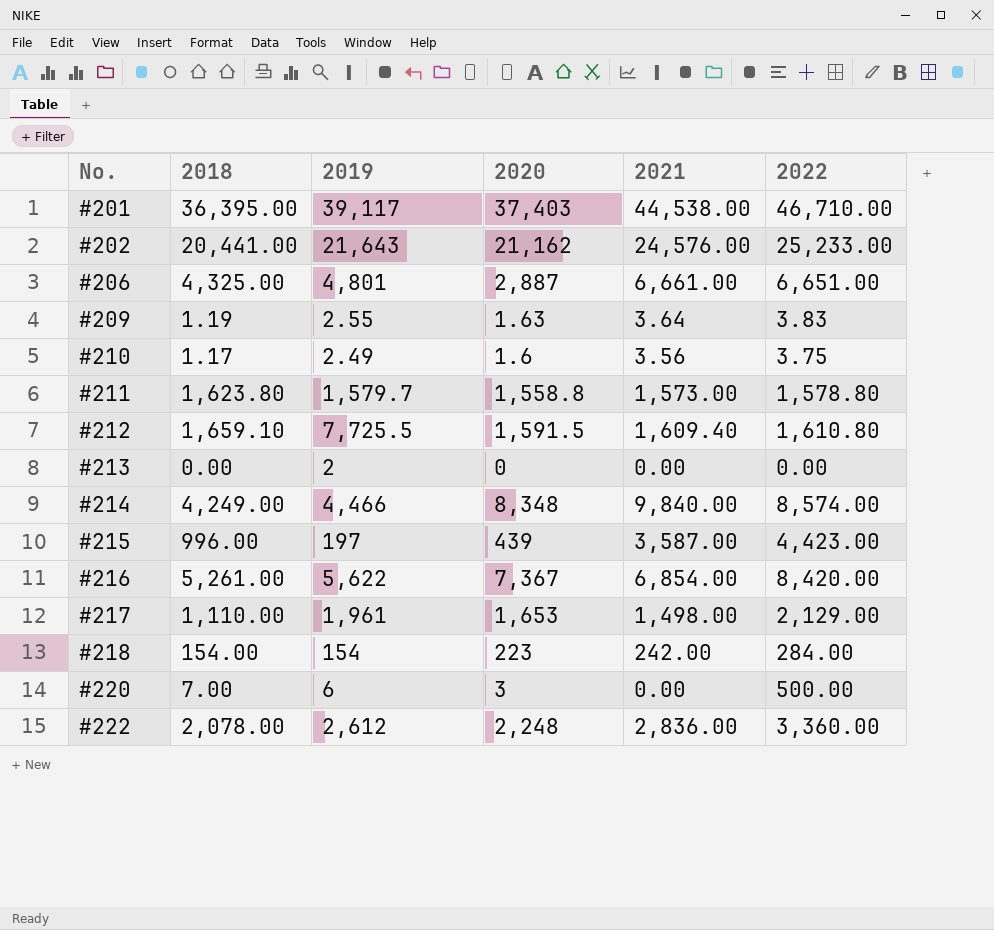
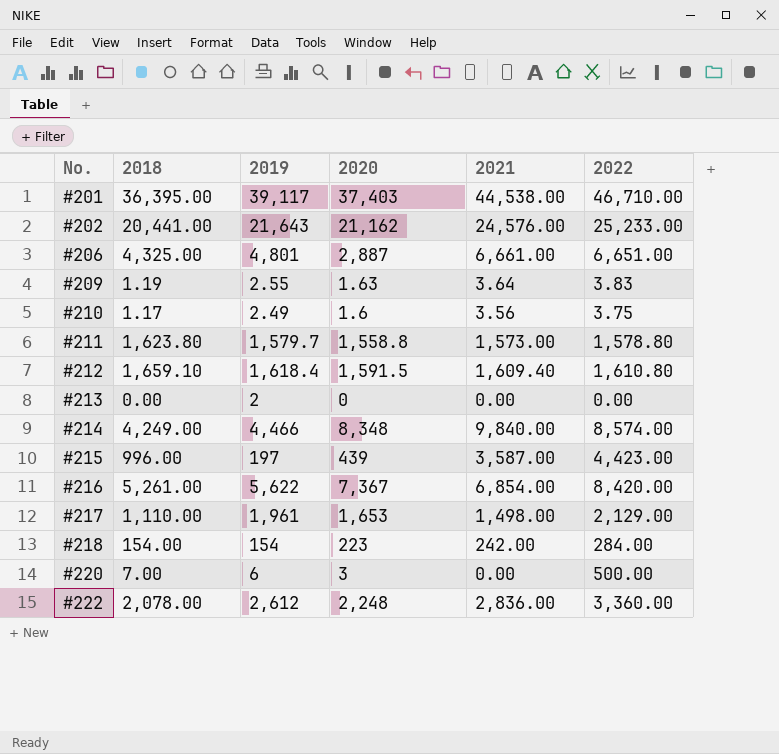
#212 | 2019: 7,725.5 -> 1,618.4

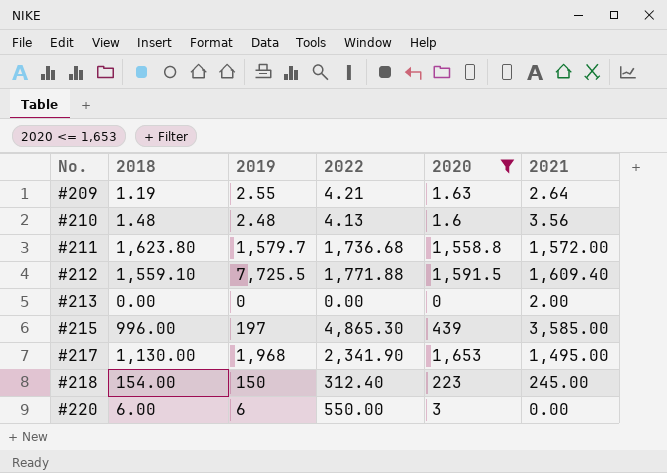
filter: none -> 2020 <= 1,653
column 2022 | position: 6 -> 4
#209 | 2022: 3.83 -> 4.21
#209 | 2021: 3.64 -> 2.64
#210 | 2018: 1.17 -> 1.48
#210 | 2019: 2.49 -> 2.48
#210 | 2022: 3.75 -> 4.13
#211 | 2022: 1,578.80 -> 1,736.68
#211 | 2021: 1,573.00 -> 1,572.00
#212 | 2018: 1,659.10 -> 1,559.10
#212 | 2019: 1,618.4 -> 7,725.5
#212 | 2022: 1,610.80 -> 1,771.88
#213 | 2019: 2 -> 0
#213 | 2021: 0.00 -> 2.00
#215 | 2022: 4,423.00 -> 4,865.30
#215 | 2021: 3,587.00 -> 3,585.00
#217 | 2018: 1,110.00 -> 1,130.00
#217 | 2019: 1,961 -> 1,968
#217 | 2022: 2,129.00 -> 2,341.90
#217 | 2021: 1,498.00 -> 1,495.00
#218 | 2019: 154 -> 150
#218 | 2022: 284.00 -> 312.40
#218 | 2021: 242.00 -> 245.00
#220 | 2018: 7.00 -> 6.00
#220 | 2022: 500.00 -> 550.00

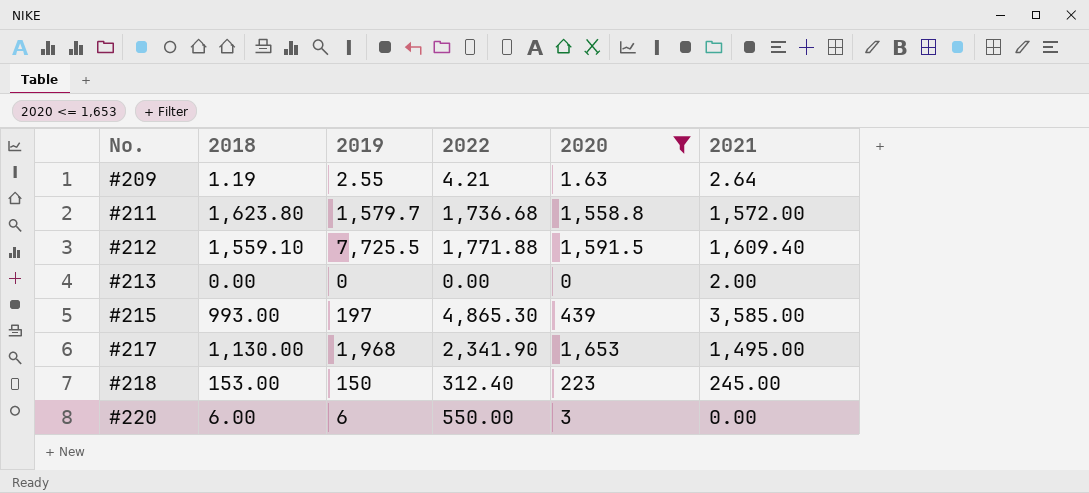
row #210: 1.48 | 2.48 | 4.13 | 1.6 | 3.56 -> none
#215 | 2018: 996.00 -> 993.00
#218 | 2018: 154.00 -> 153.00

